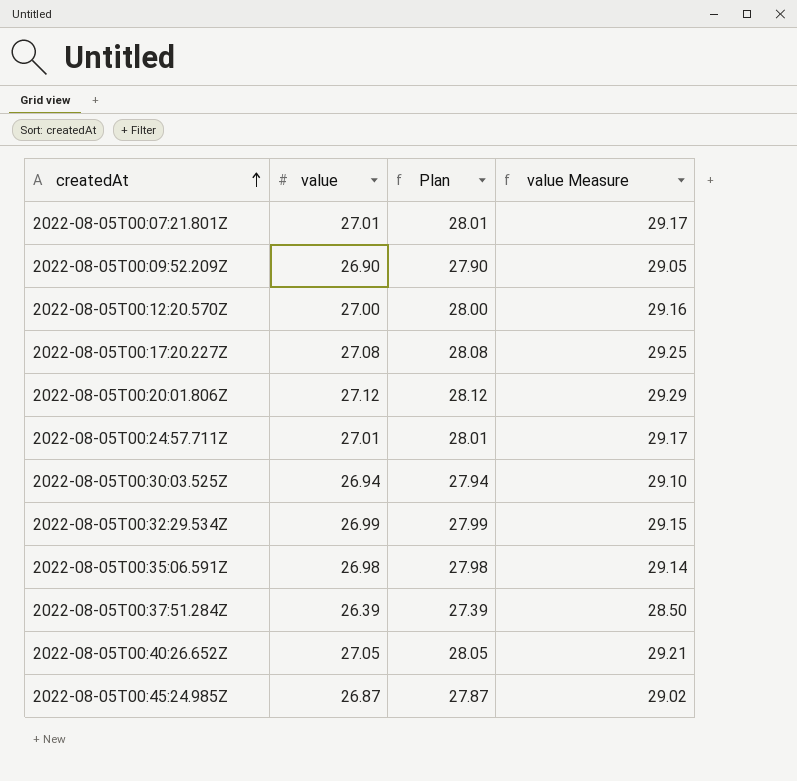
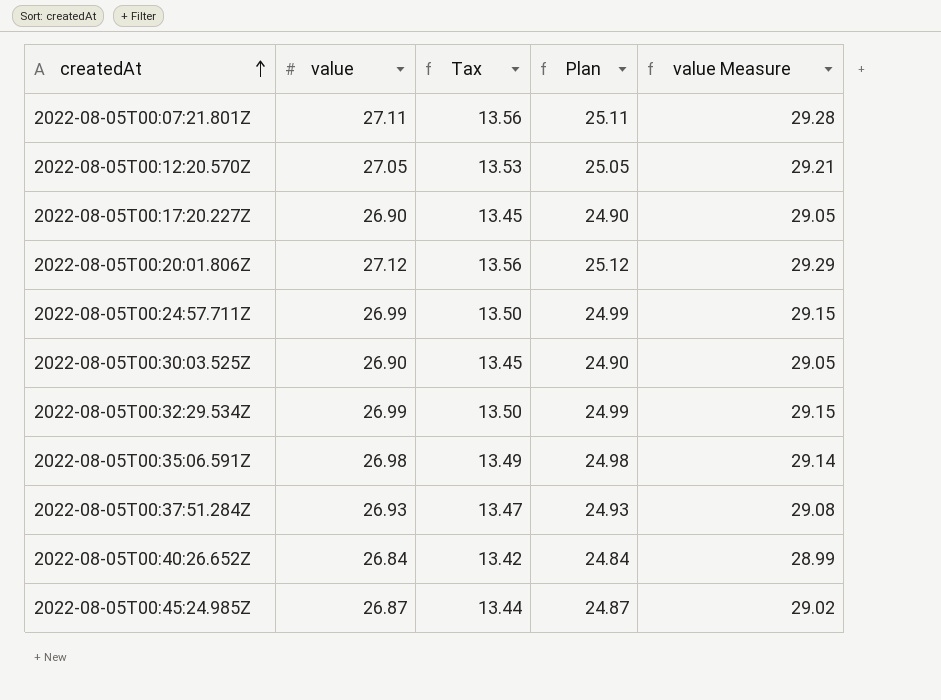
column Tax | formula: none -> [value] * 0.5
column Plan | formula: [value] + 1 -> [value] - 2
row 2022-08-05T00:09:52.209Z: 26.90 | 27.90 | 29.05 -> none
2022-08-05T00:07:21.801Z | value: 27.01 -> 27.11
2022-08-05T00:07:21.801Z | value Measure: 29.17 -> 29.28
2022-08-05T00:12:20.570Z | value: 27.00 -> 27.05
2022-08-05T00:12:20.570Z | value Measure: 29.16 -> 29.21
2022-08-05T00:17:20.227Z | value: 27.08 -> 26.90
2022-08-05T00:17:20.227Z | value Measure: 29.25 -> 29.05
2022-08-05T00:24:57.711Z | value: 27.01 -> 26.99
2022-08-05T00:24:57.711Z | value Measure: 29.17 -> 29.15
2022-08-05T00:30:03.525Z | value: 26.94 -> 26.90
2022-08-05T00:30:03.525Z | value Measure: 29.10 -> 29.05
2022-08-05T00:37:51.284Z | value: 26.39 -> 26.93
2022-08-05T00:37:51.284Z | value Measure: 28.50 -> 29.08
2022-08-05T00:40:26.652Z | value: 27.05 -> 26.84
2022-08-05T00:40:26.652Z | value Measure: 29.21 -> 28.99

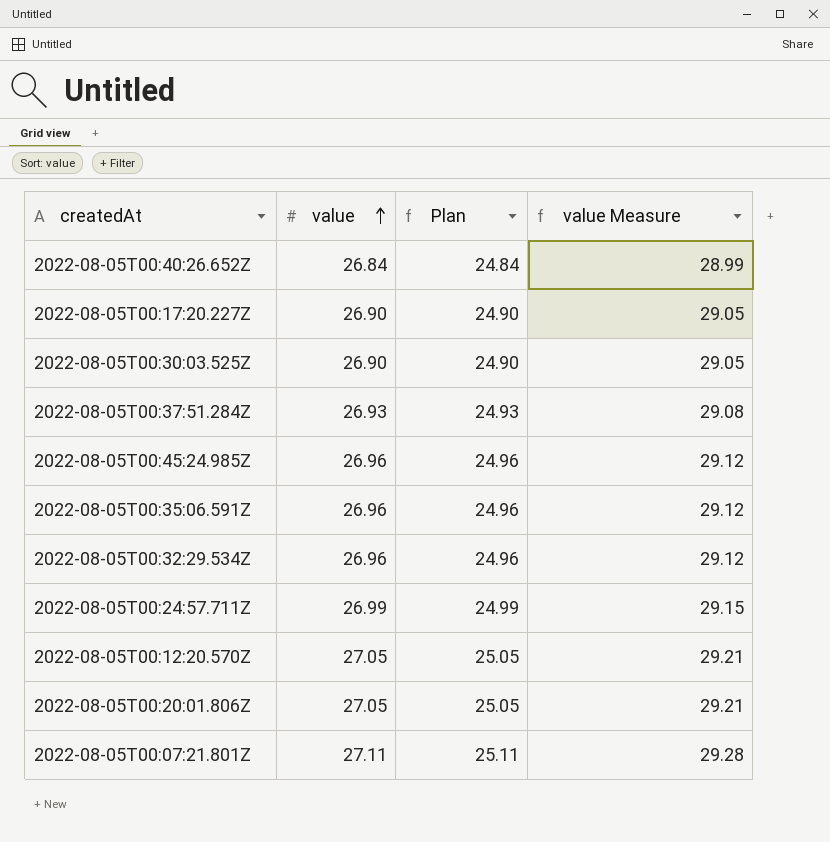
row order: createdAt ascending -> value ascending
column Tax | formula: [value] * 0.5 -> none
2022-08-05T00:45:24.985Z | value: 26.87 -> 26.96
2022-08-05T00:45:24.985Z | Plan: 24.87 -> 24.96
2022-08-05T00:45:24.985Z | value Measure: 29.02 -> 29.12
2022-08-05T00:35:06.591Z | value: 26.98 -> 26.96
2022-08-05T00:35:06.591Z | Plan: 24.98 -> 24.96
2022-08-05T00:35:06.591Z | value Measure: 29.14 -> 29.12
2022-08-05T00:32:29.534Z | value: 26.99 -> 26.96
2022-08-05T00:32:29.534Z | Plan: 24.99 -> 24.96
2022-08-05T00:32:29.534Z | value Measure: 29.15 -> 29.12
2022-08-05T00:20:01.806Z | value: 27.12 -> 27.05
2022-08-05T00:20:01.806Z | Plan: 25.12 -> 25.05
2022-08-05T00:20:01.806Z | value Measure: 29.29 -> 29.21

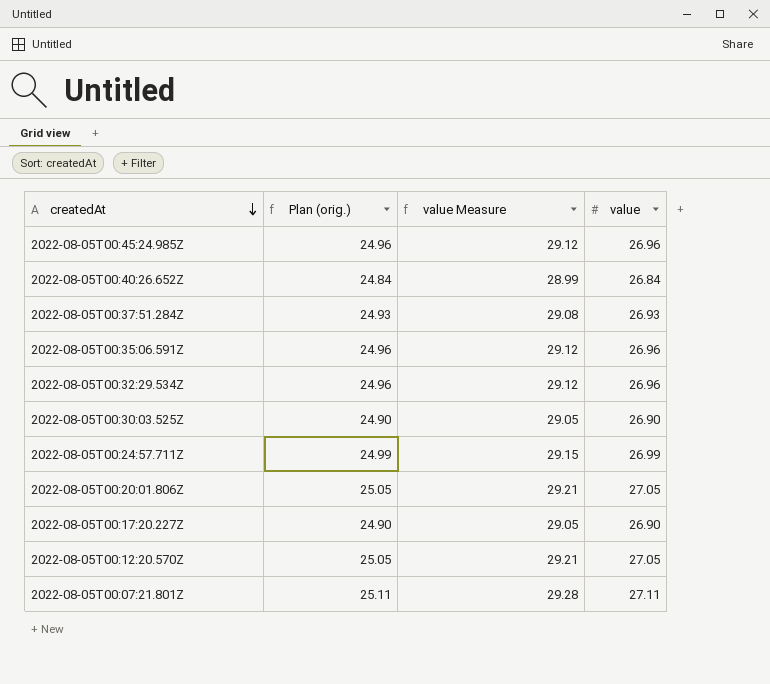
row order: value ascending -> createdAt descending
column name: Plan -> Plan (orig.)
column value | position: 2 -> 4

